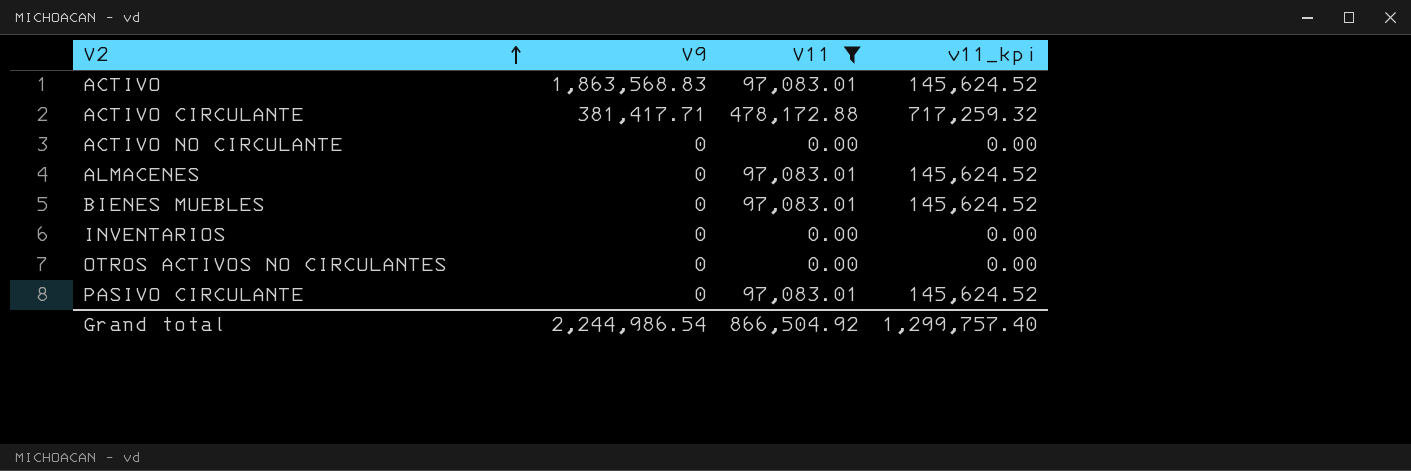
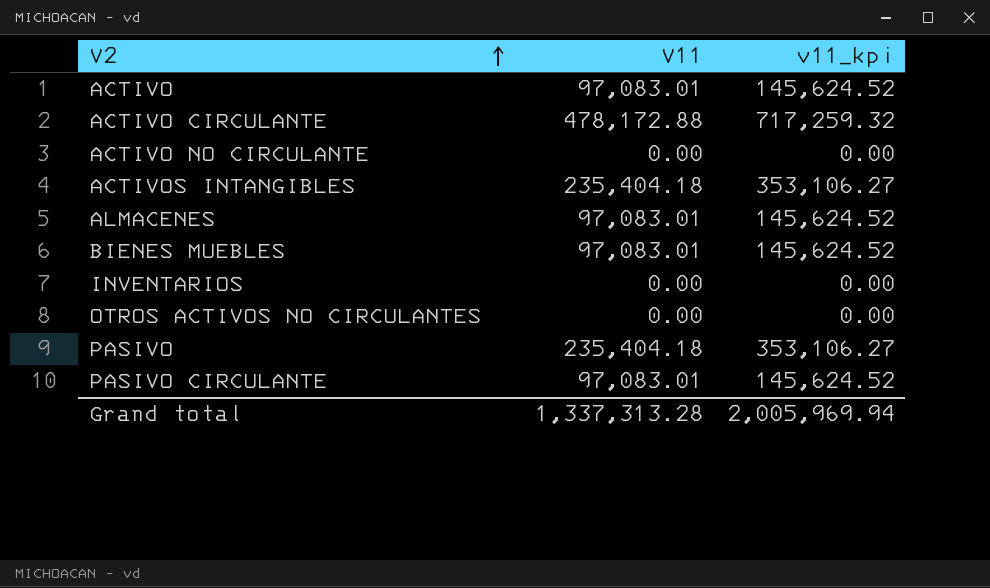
filter: V11 != 235,404.18 -> none
column V9 | position: 2 -> none
Grand total | V11: 866,504.92 -> 1,337,313.28
Grand total | v11_kpi: 1,299,757.40 -> 2,005,969.94

